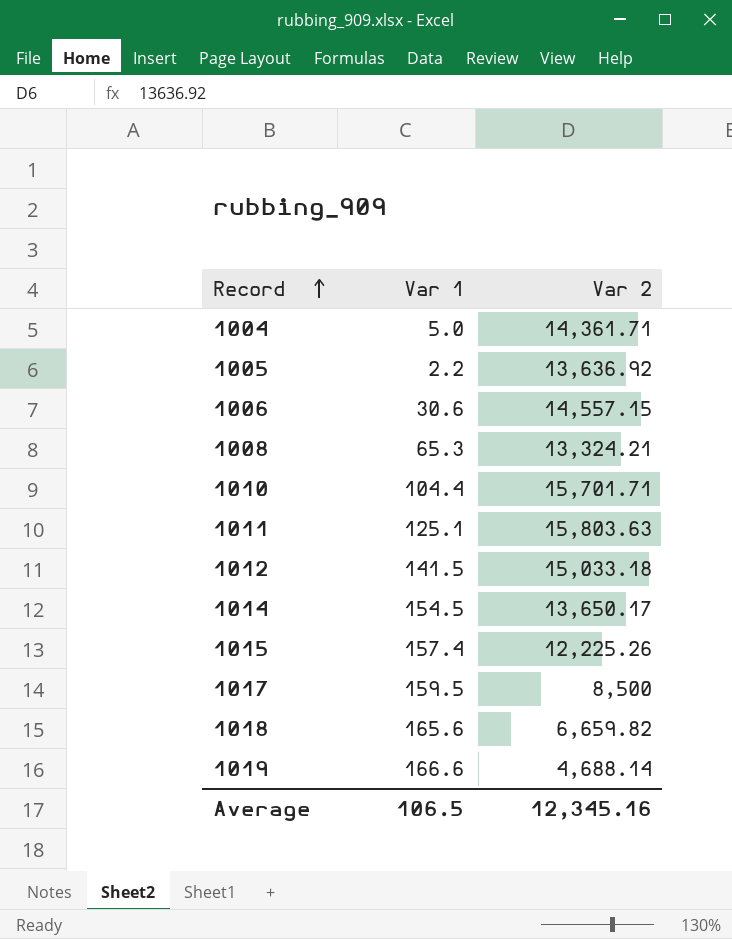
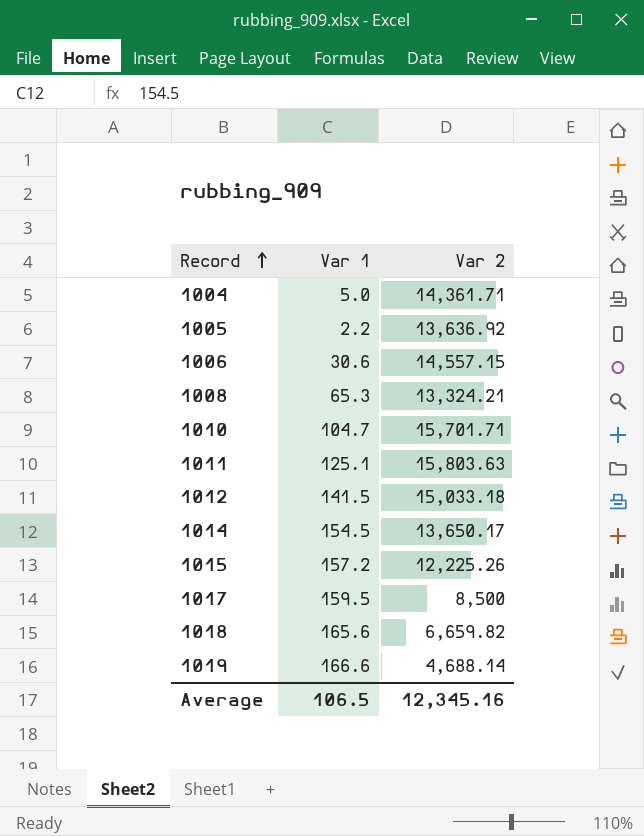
1010 | Var 1: 104.4 -> 104.7
1015 | Var 1: 157.4 -> 157.2

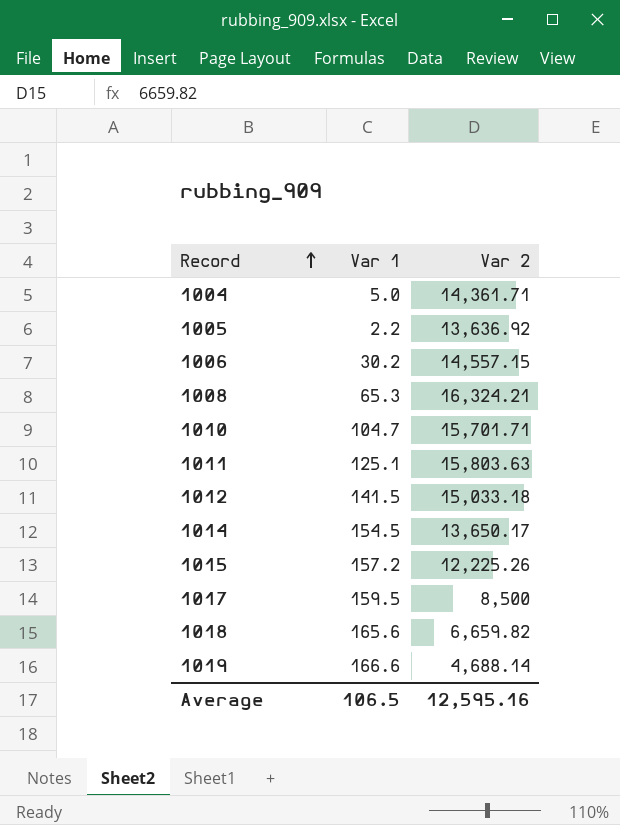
1006 | Var 1: 30.6 -> 30.2
1008 | Var 2: 13,324.21 -> 16,324.21
Average | Var 2: 12,345.16 -> 12,595.16

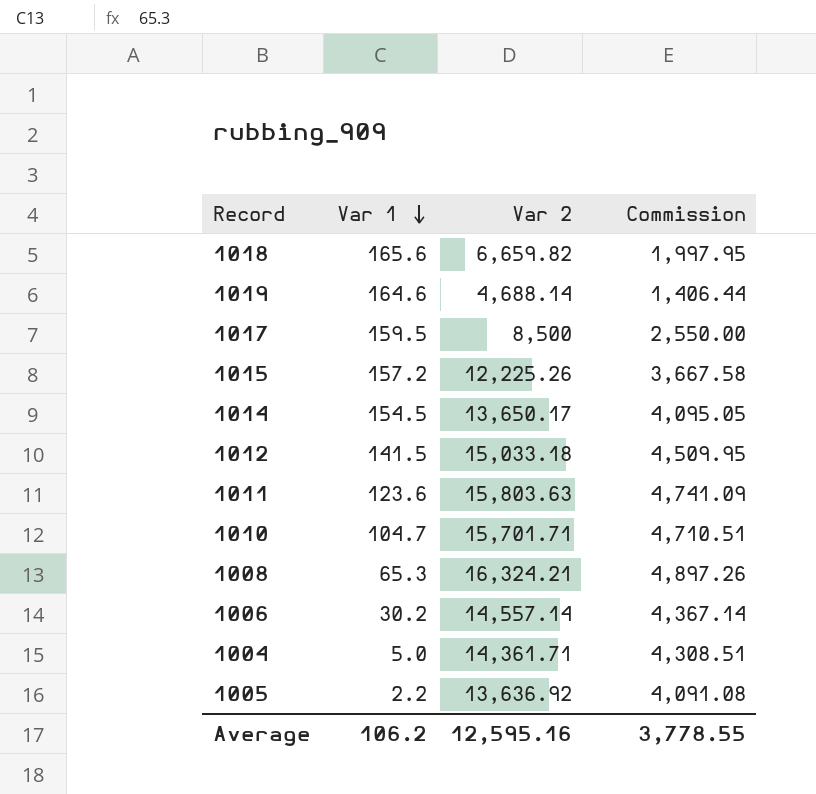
row order: Record ascending -> Var 1 descending
column Commission | formula: none -> [Var 2] * 0.3
1019 | Var 1: 166.6 -> 164.6
1011 | Var 1: 125.1 -> 123.6
1006 | Var 2: 14,557.15 -> 14,557.14
Average | Var 1: 106.5 -> 106.2

